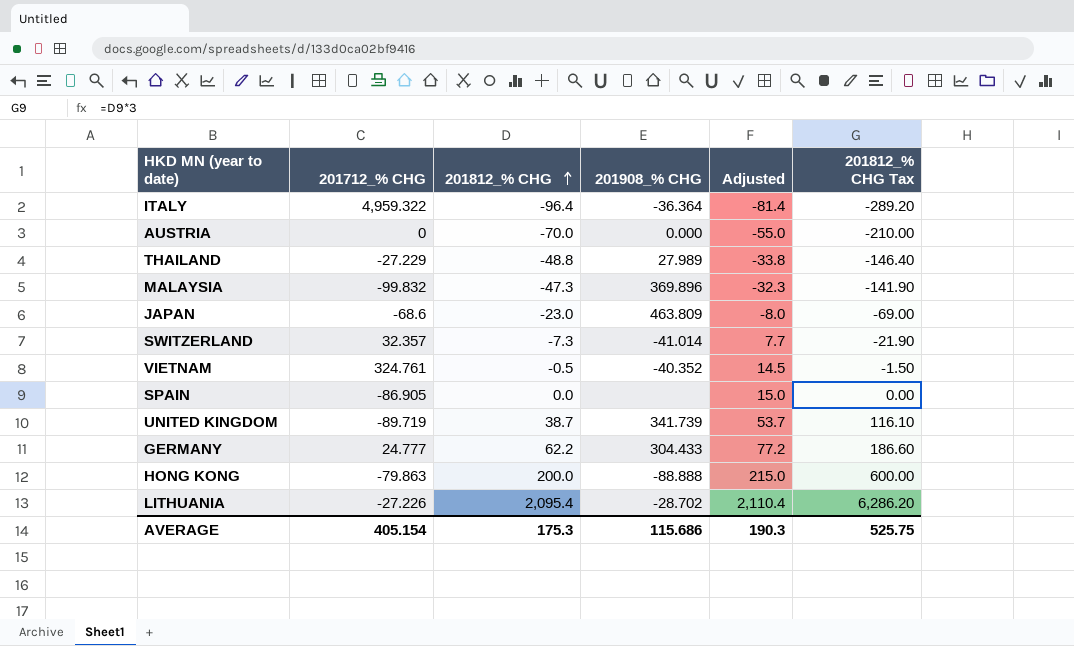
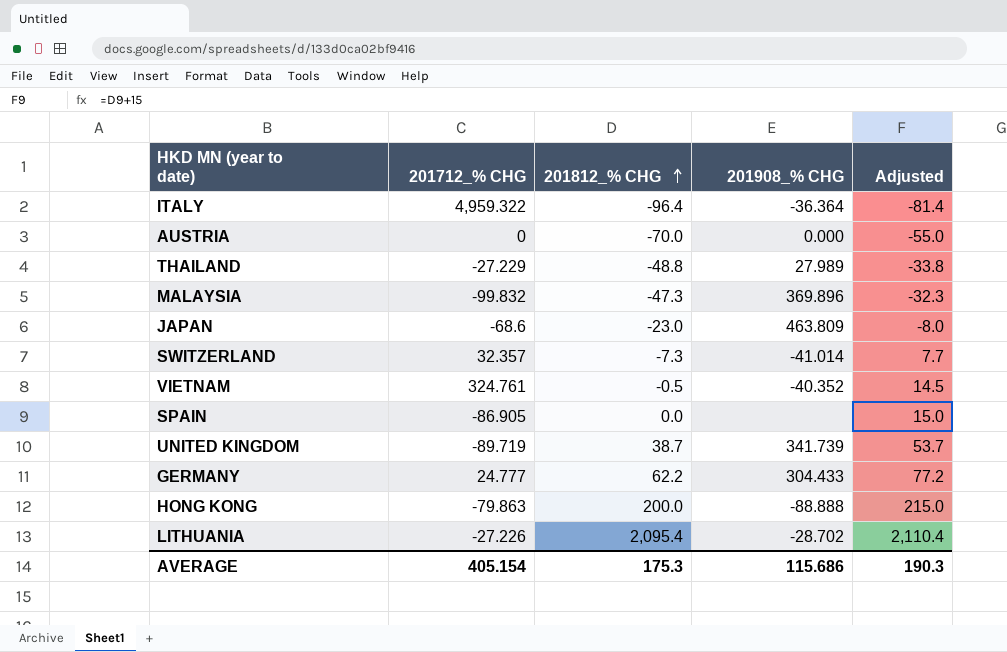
column 201812_% CHG Tax | formula: [201812_% CHG] * 3 -> none

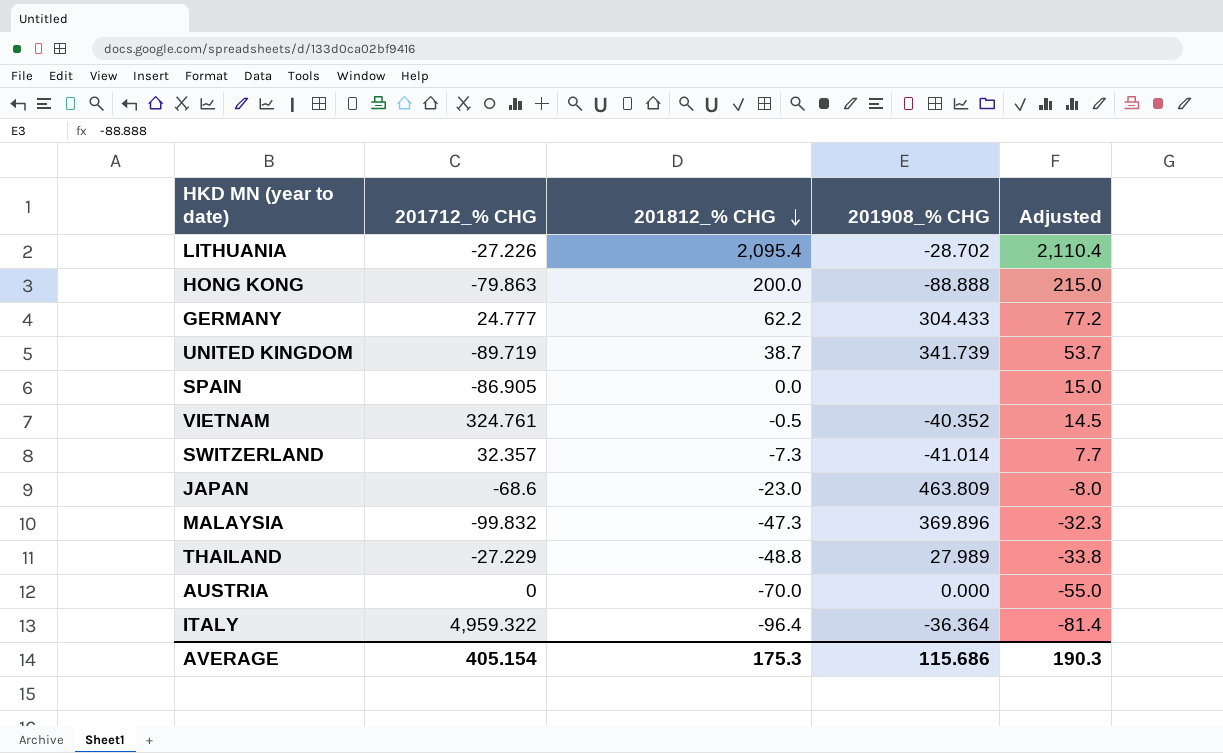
row order: 201812_% CHG ascending -> 201812_% CHG descending

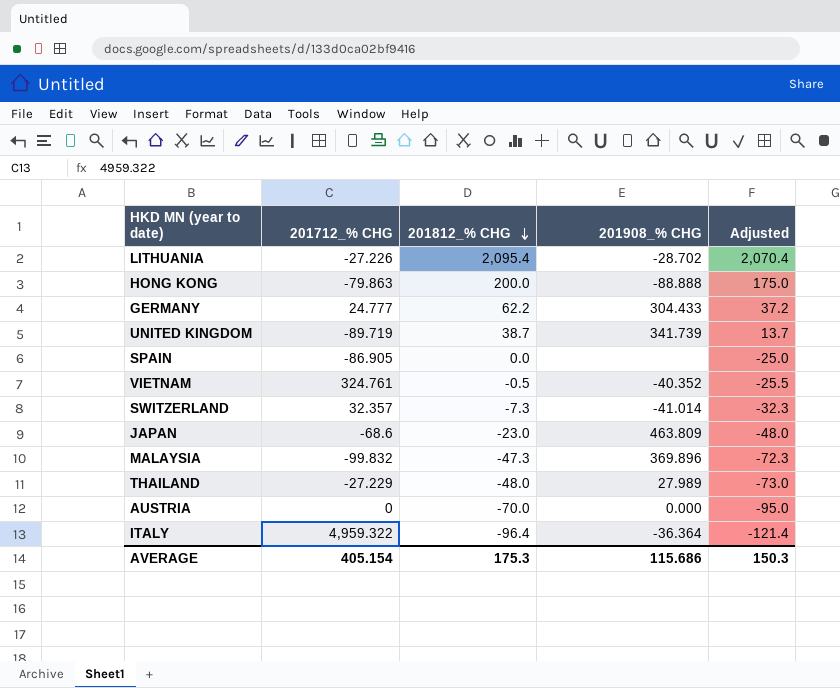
column Adjusted | formula: [201812_% CHG] + 15 -> [201812_% CHG] - 25
THAILAND | 201812_% CHG: -48.8 -> -48.0
AVERAGE | Adjusted: 190.3 -> 150.3

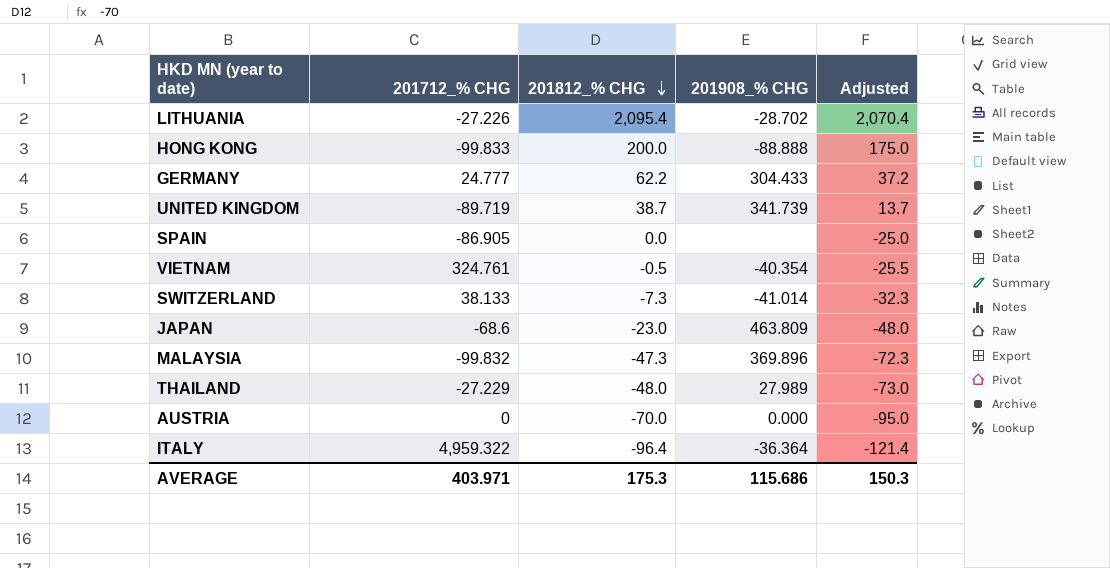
HONG KONG | 201712_% CHG: -79.863 -> -99.833
VIETNAM | 201908_% CHG: -40.352 -> -40.354
SWITZERLAND | 201712_% CHG: 32.357 -> 38.133
AVERAGE | 201712_% CHG: 405.154 -> 403.971

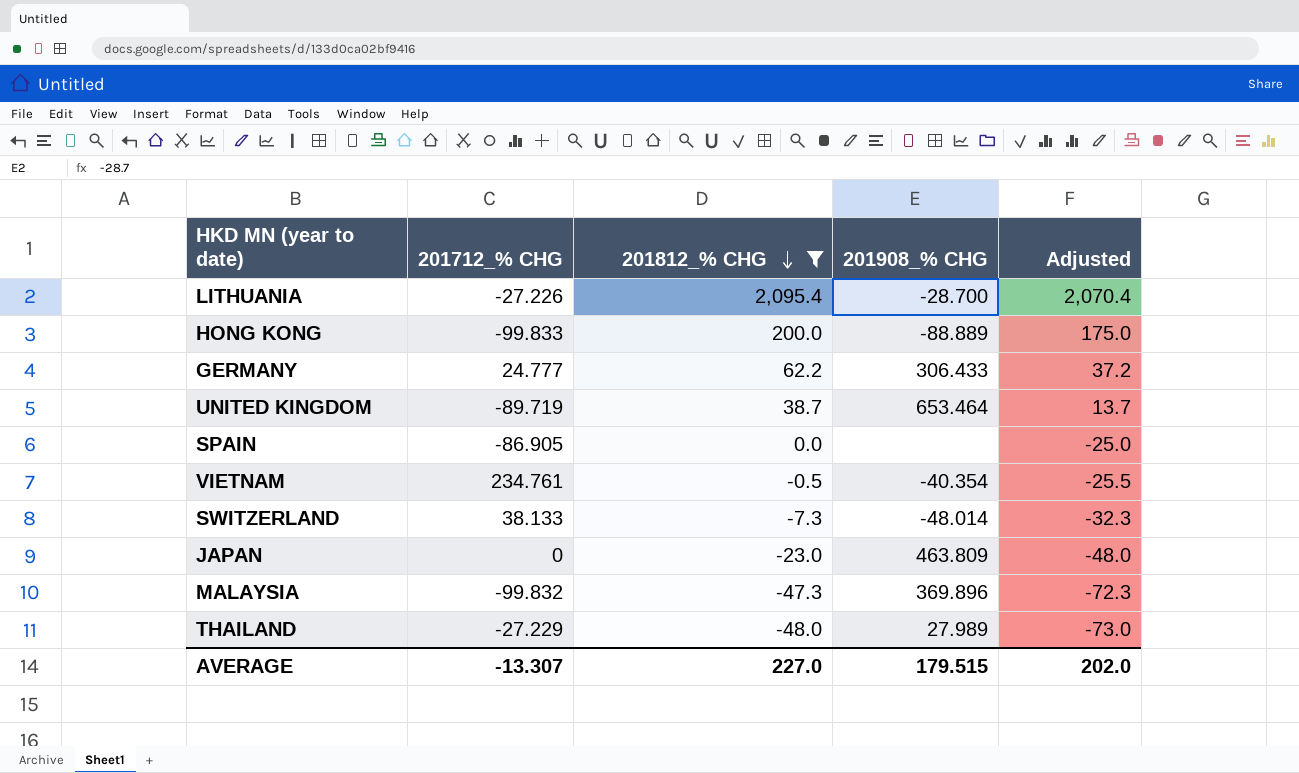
filter: none -> 201812_% CHG >= -48.0
LITHUANIA | 201908_% CHG: -28.702 -> -28.700
HONG KONG | 201908_% CHG: -88.888 -> -88.889
GERMANY | 201908_% CHG: 304.433 -> 306.433
UNITED KINGDOM | 201908_% CHG: 341.739 -> 653.464
VIETNAM | 201712_% CHG: 324.761 -> 234.761
SWITZERLAND | 201908_% CHG: -41.014 -> -48.014
JAPAN | 201712_% CHG: -68.6 -> 0
AVERAGE | 201712_% CHG: 403.971 -> -13.307
AVERAGE | 201812_% CHG: 175.3 -> 227.0
AVERAGE | 201908_% CHG: 115.686 -> 179.515
AVERAGE | Adjusted: 150.3 -> 202.0

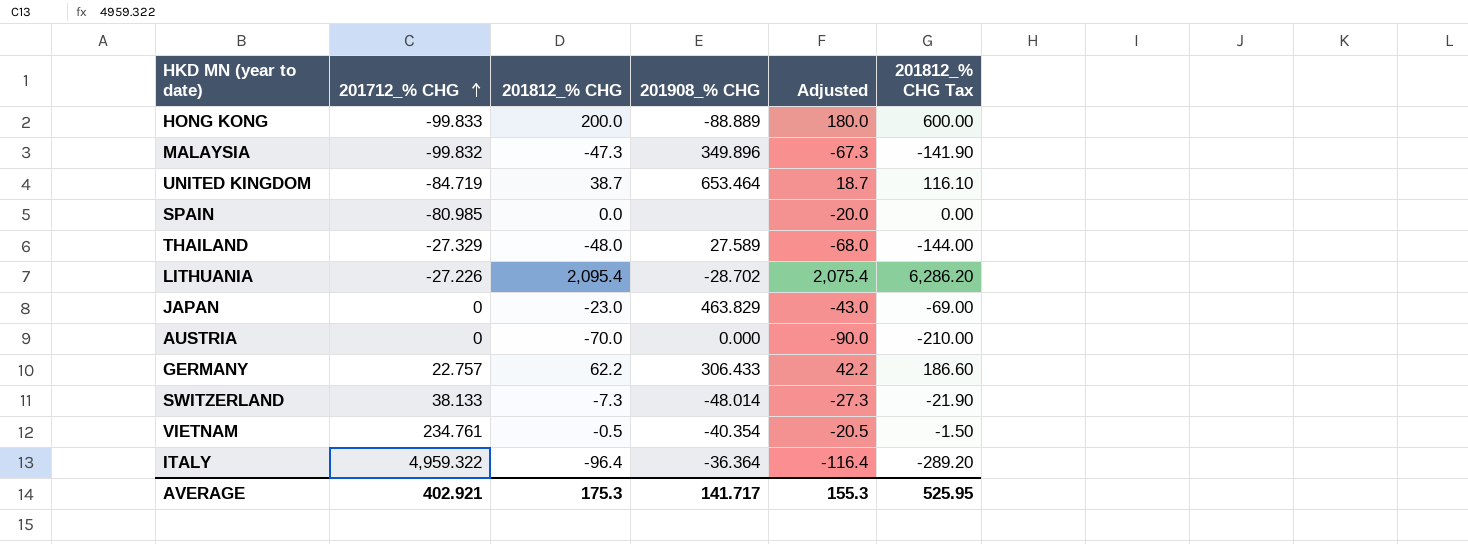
filter: 201812_% CHG >= -48.0 -> none
row order: 201812_% CHG descending -> 201712_% CHG ascending
column Adjusted | formula: [201812_% CHG] - 25 -> [201812_% CHG] - 20
column 201812_% CHG Tax | formula: none -> [201812_% CHG] * 3
MALAYSIA | 201908_% CHG: 369.896 -> 349.896
UNITED KINGDOM | 201712_% CHG: -89.719 -> -84.719
SPAIN | 201712_% CHG: -86.905 -> -80.985
THAILAND | 201712_% CHG: -27.229 -> -27.329
THAILAND | 201908_% CHG: 27.989 -> 27.589
LITHUANIA | 201908_% CHG: -28.700 -> -28.702
JAPAN | 201908_% CHG: 463.809 -> 463.829
GERMANY | 201712_% CHG: 24.777 -> 22.757
AVERAGE | 201712_% CHG: -13.307 -> 402.921
AVERAGE | 201812_% CHG: 227.0 -> 175.3
AVERAGE | 201908_% CHG: 179.515 -> 141.717
AVERAGE | Adjusted: 202.0 -> 155.3

